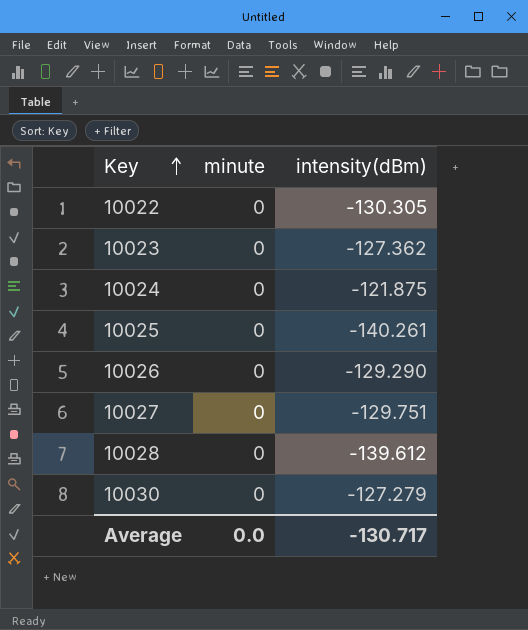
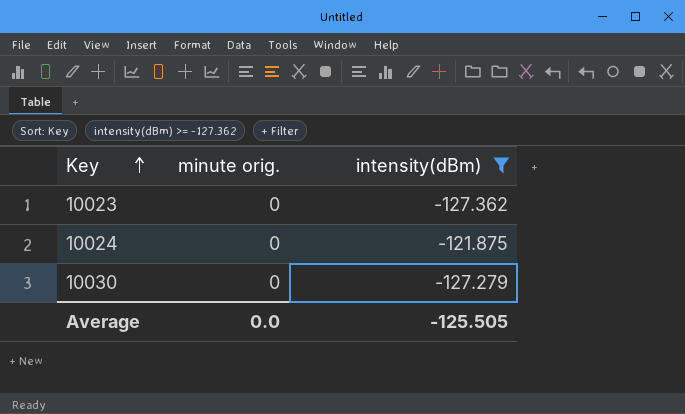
filter: none -> intensity(dBm) >= -127.362
column name: minute -> minute orig.
Average | intensity(dBm): -130.717 -> -125.505

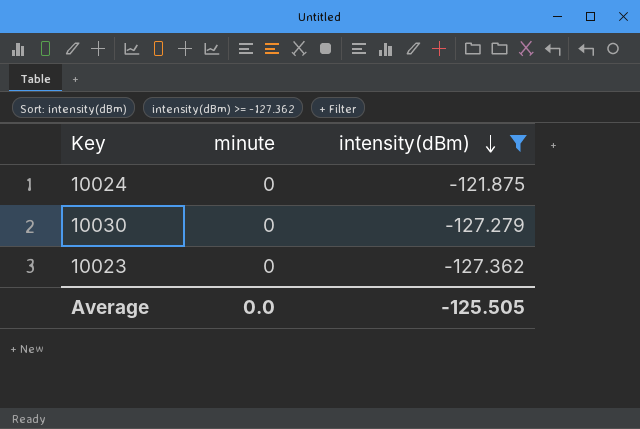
row order: Key ascending -> intensity(dBm) descending
column name: minute orig. -> minute

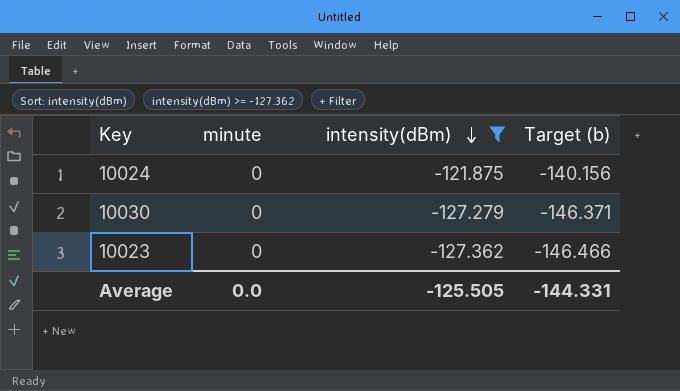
column Target (b) | formula: none -> [intensity(dBm)] * 1.15

